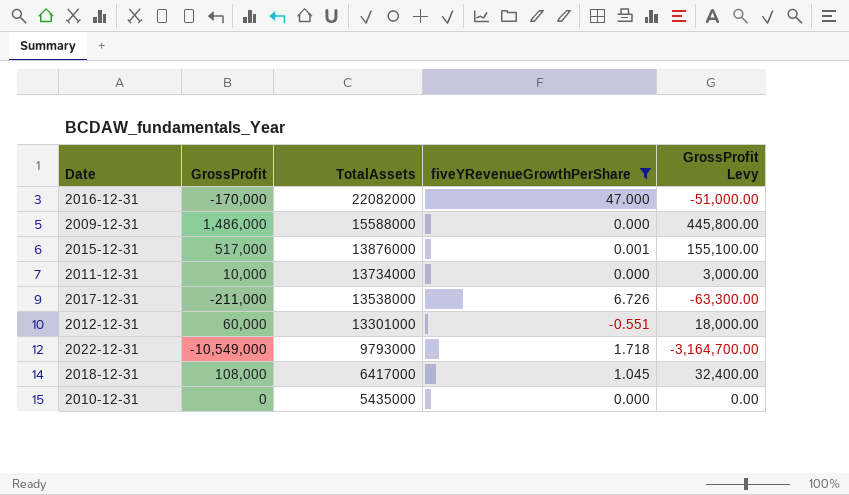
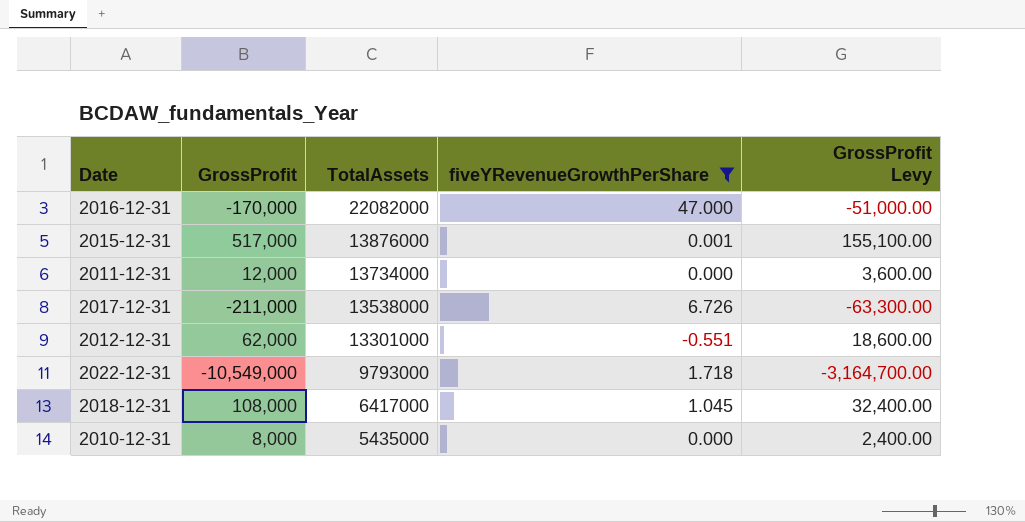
row 2009-12-31: 1,486,000 | 15588000 | 0.000 | 445,800.00 -> none
2011-12-31 | GrossProfit: 10,000 -> 12,000
2011-12-31 | GrossProfit Levy: 3,000.00 -> 3,600.00
2012-12-31 | GrossProfit: 60,000 -> 62,000
2012-12-31 | GrossProfit Levy: 18,000.00 -> 18,600.00
2010-12-31 | GrossProfit: 0 -> 8,000
2010-12-31 | GrossProfit Levy: 0.00 -> 2,400.00

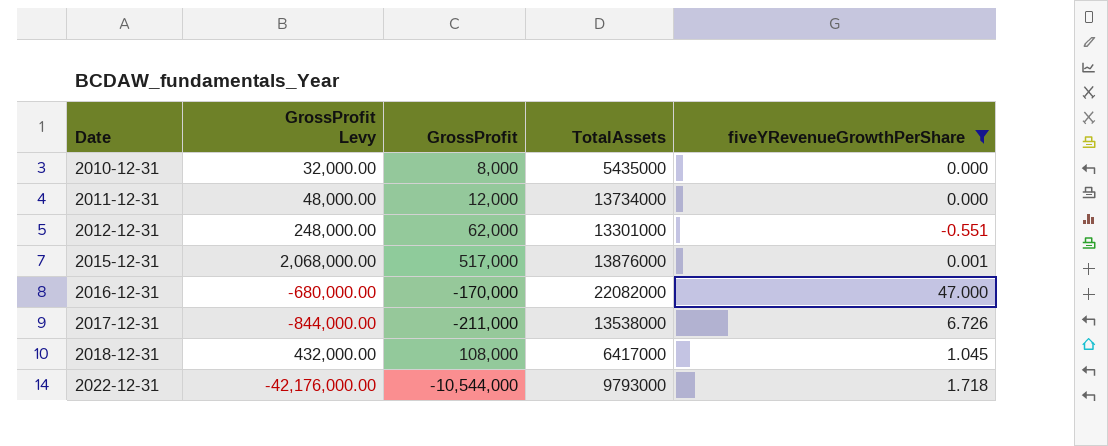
row order: TotalAssets descending -> Date ascending
column GrossProfit Levy | formula: [GrossProfit] * 0.3 -> [GrossProfit] * 4
column GrossProfit Levy | position: 5 -> 2
2022-12-31 | GrossProfit: -10,549,000 -> -10,544,000

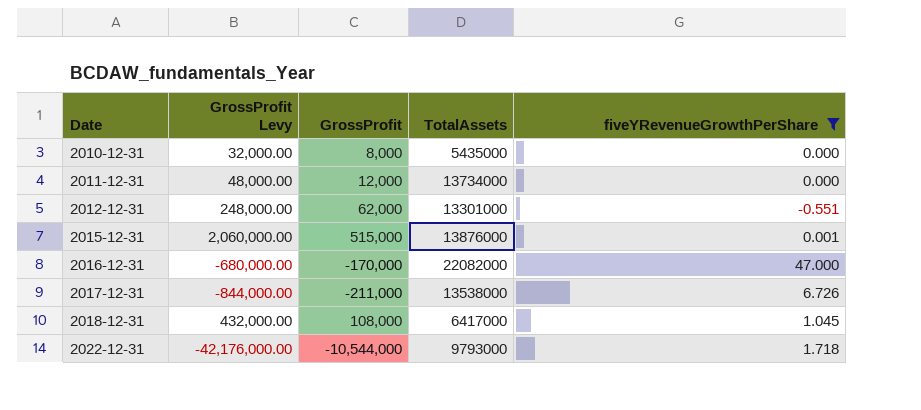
2015-12-31 | GrossProfit Levy: 2,068,000.00 -> 2,060,000.00
2015-12-31 | GrossProfit: 517,000 -> 515,000

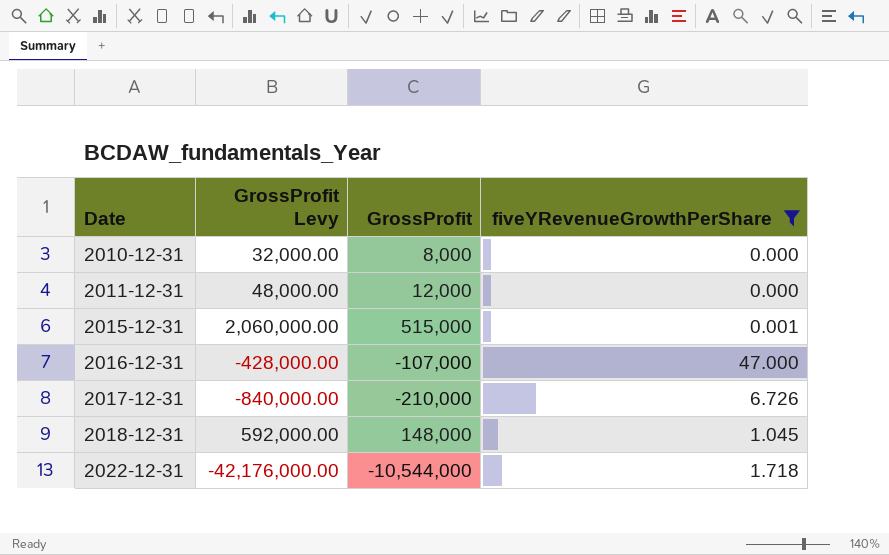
column TotalAssets | position: 4 -> none
row 2012-12-31: 248,000.00 | 62,000 | 13301000 | -0.551 -> none
2016-12-31 | GrossProfit Levy: -680,000.00 -> -428,000.00
2016-12-31 | GrossProfit: -170,000 -> -107,000
2017-12-31 | GrossProfit Levy: -844,000.00 -> -840,000.00
2017-12-31 | GrossProfit: -211,000 -> -210,000
2018-12-31 | GrossProfit Levy: 432,000.00 -> 592,000.00
2018-12-31 | GrossProfit: 108,000 -> 148,000

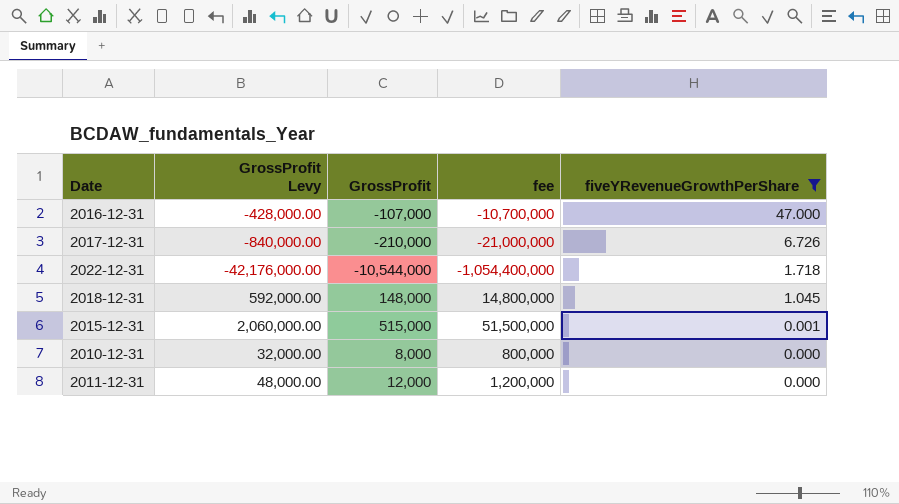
row order: Date ascending -> fiveYRevenueGrowthPerShare descending
column fee | formula: none -> [GrossProfit] * 100

